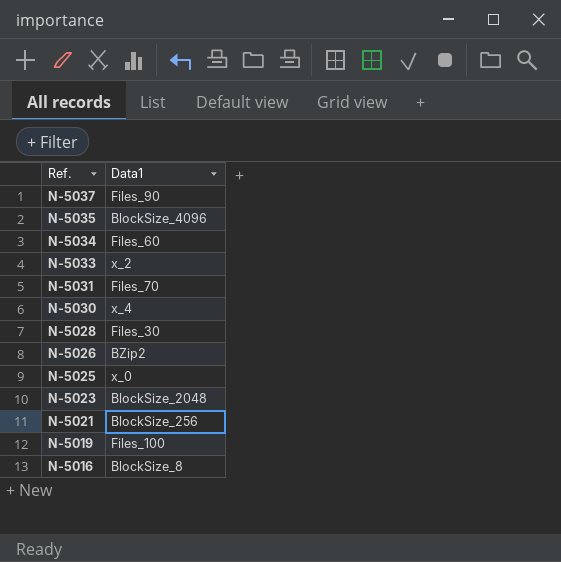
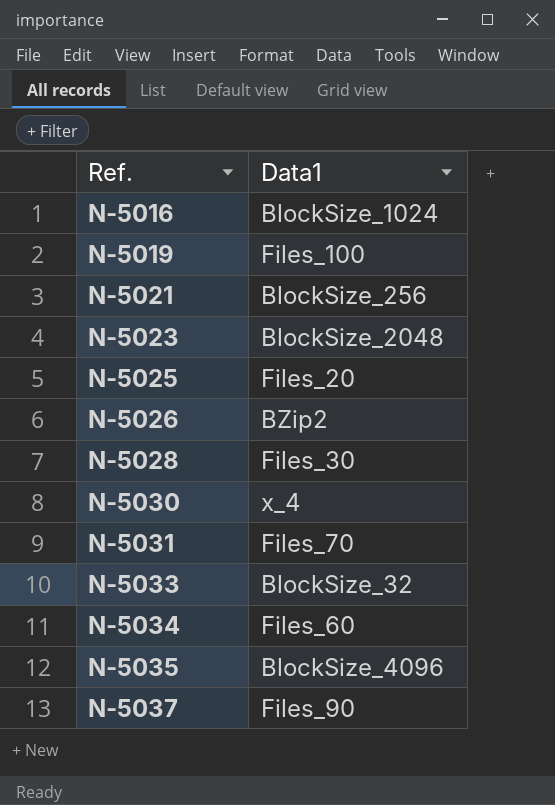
row order: Ref. descending -> Ref. ascending
N-5016 | Data1: BlockSize_8 -> BlockSize_1024
N-5025 | Data1: x_0 -> Files_20
N-5033 | Data1: x_2 -> BlockSize_32

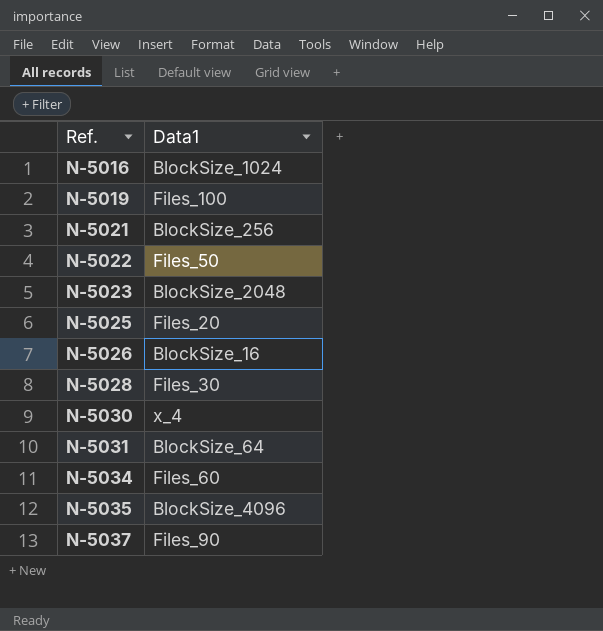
row N-5033: BlockSize_32 -> none
row N-5022: none -> Files_50
N-5026 | Data1: BZip2 -> BlockSize_16
N-5031 | Data1: Files_70 -> BlockSize_64

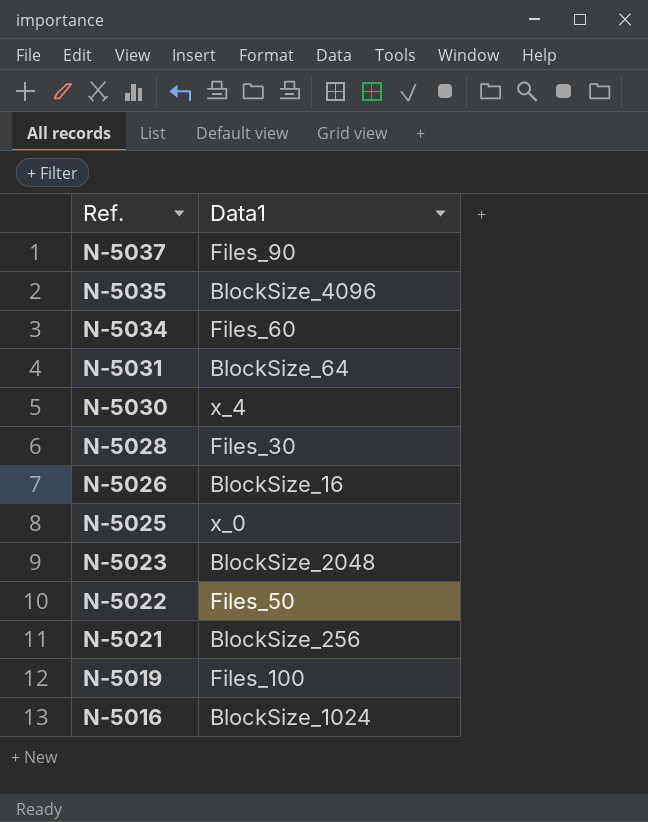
row order: Ref. ascending -> Ref. descending
N-5025 | Data1: Files_20 -> x_0

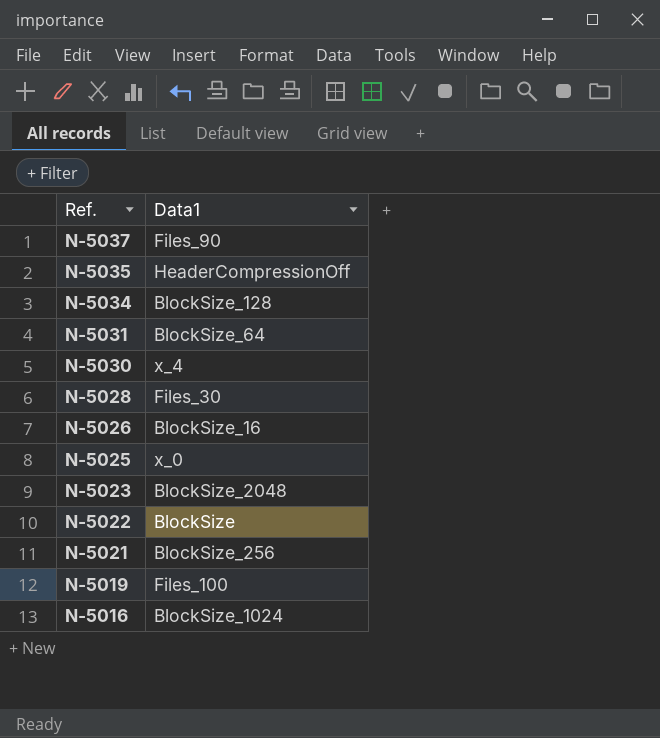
N-5035 | Data1: BlockSize_4096 -> HeaderCompressionOff
N-5034 | Data1: Files_60 -> BlockSize_128
N-5022 | Data1: Files_50 -> BlockSize

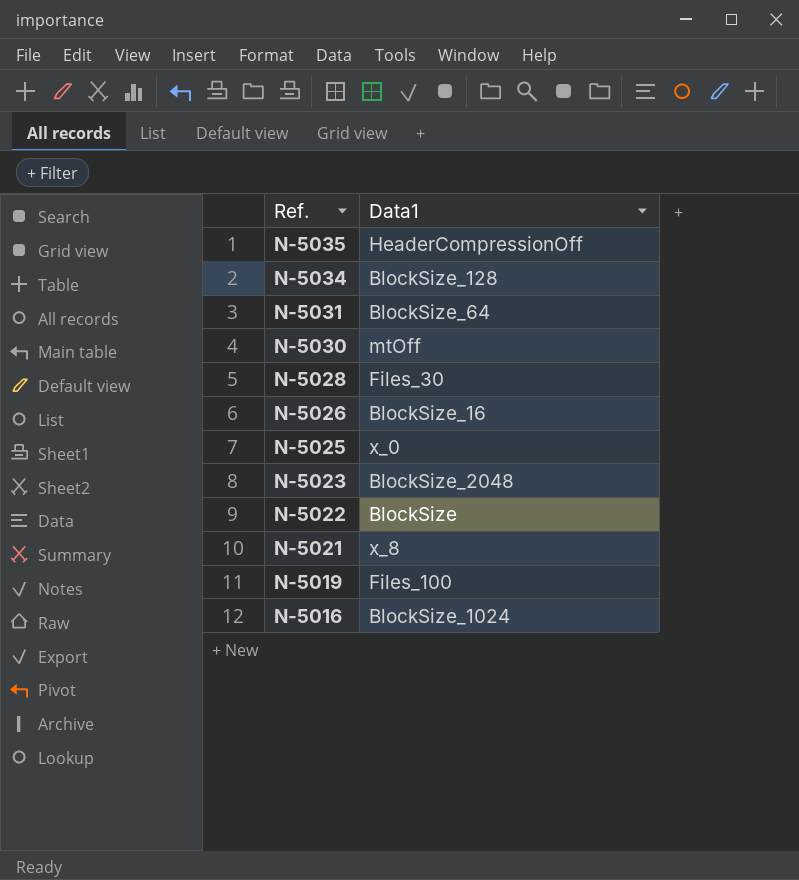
row N-5037: Files_90 -> none
N-5030 | Data1: x_4 -> mtOff
N-5021 | Data1: BlockSize_256 -> x_8

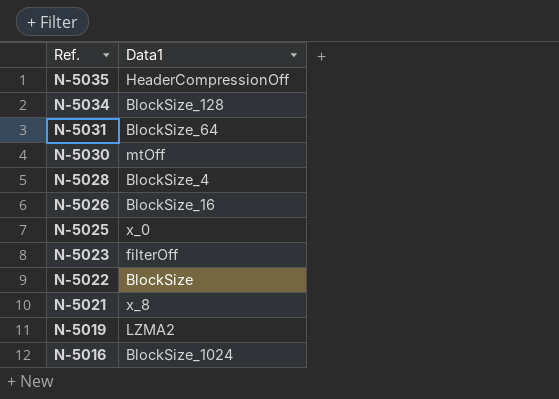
N-5028 | Data1: Files_30 -> BlockSize_4
N-5023 | Data1: BlockSize_2048 -> filterOff
N-5019 | Data1: Files_100 -> LZMA2

